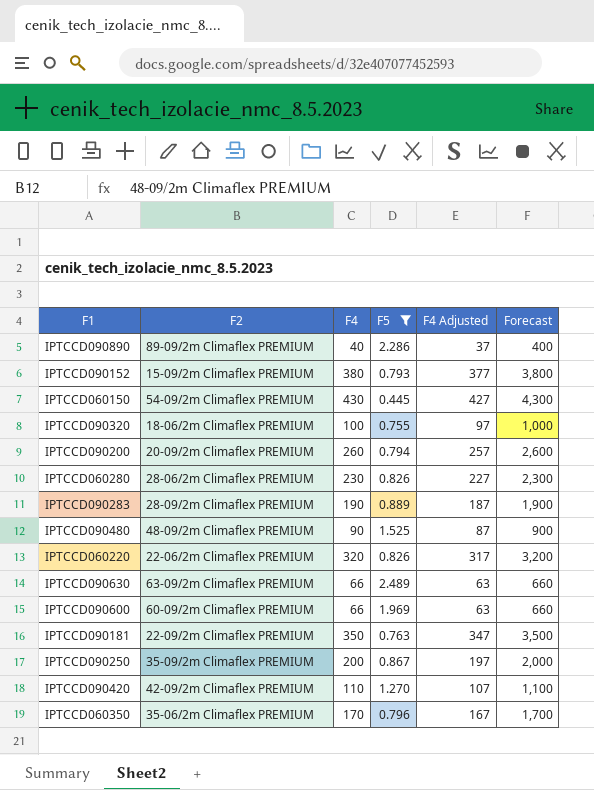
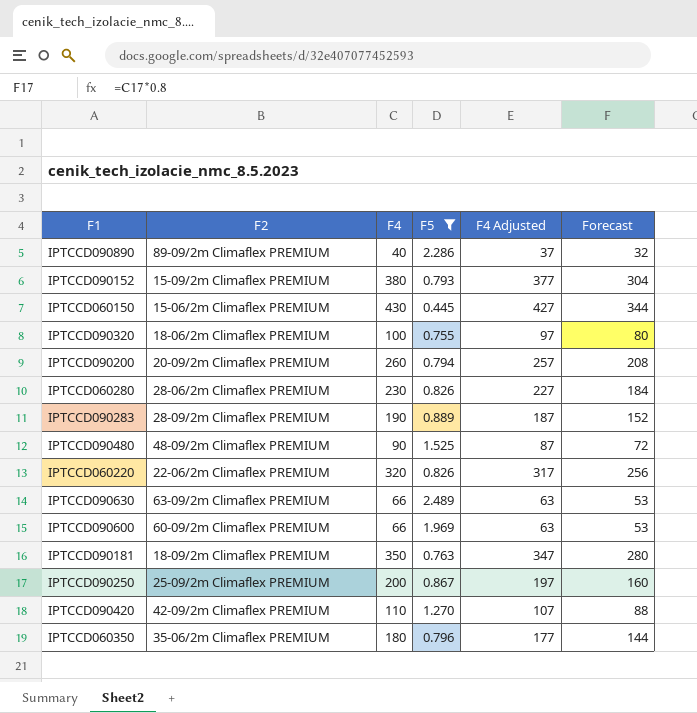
column Forecast | formula: [F4] * 10 -> [F4] * 0.8
IPTCCD060150 | F2: 54-09/2m Climaflex PREMIUM -> 15-06/2m Climaflex PREMIUM
IPTCCD090181 | F2: 22-09/2m Climaflex PREMIUM -> 18-09/2m Climaflex PREMIUM
IPTCCD090250 | F2: 35-09/2m Climaflex PREMIUM -> 25-09/2m Climaflex PREMIUM
IPTCCD060350 | F4: 170 -> 180
IPTCCD060350 | F4 Adjusted: 167 -> 177

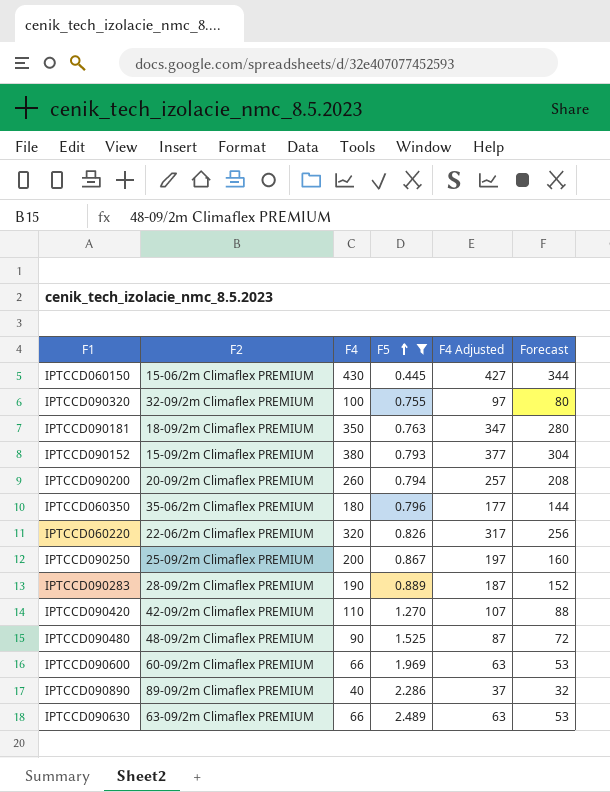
row order: none -> F5 ascending
row IPTCCD060280: 28-06/2m Climaflex PREMIUM | 230 | 0.826 | 227 | 184 -> none
IPTCCD090320 | F2: 18-06/2m Climaflex PREMIUM -> 32-09/2m Climaflex PREMIUM

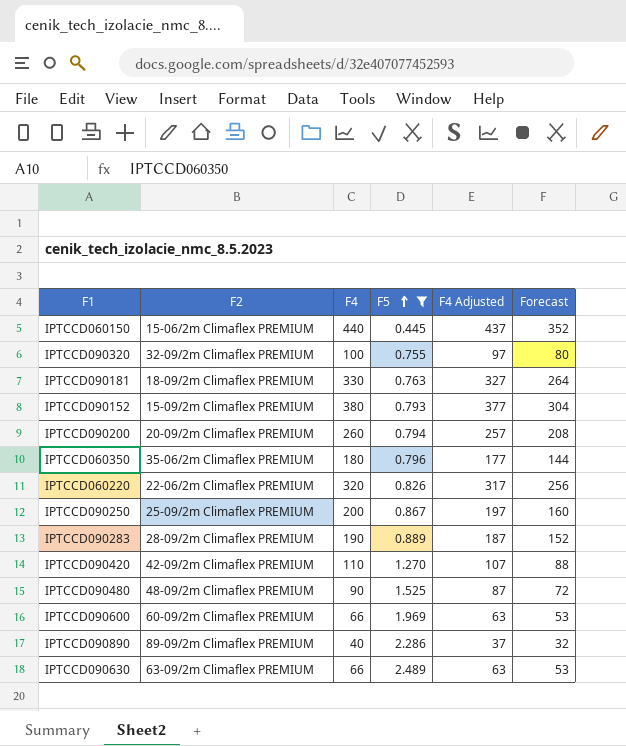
IPTCCD060150 | F4: 430 -> 440
IPTCCD060150 | F4 Adjusted: 427 -> 437
IPTCCD060150 | Forecast: 344 -> 352
IPTCCD090181 | F4: 350 -> 330
IPTCCD090181 | F4 Adjusted: 347 -> 327
IPTCCD090181 | Forecast: 280 -> 264

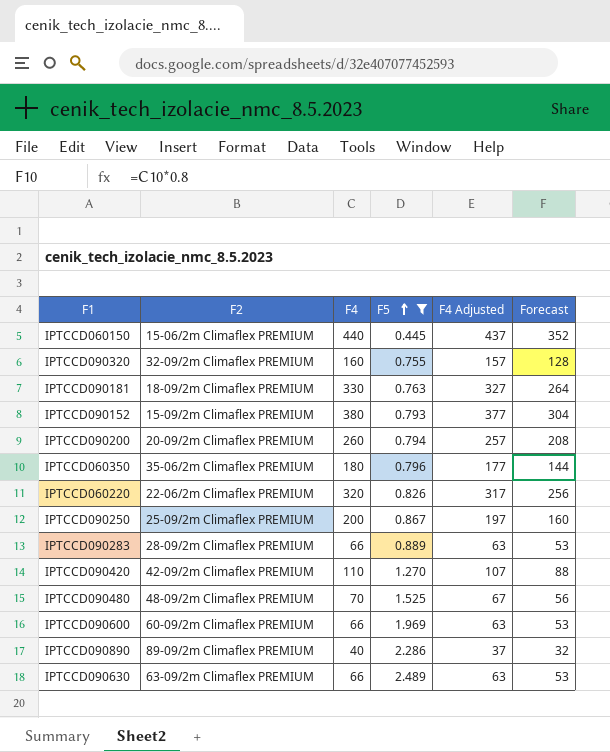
IPTCCD090320 | F4: 100 -> 160
IPTCCD090320 | F4 Adjusted: 97 -> 157
IPTCCD090320 | Forecast: 80 -> 128
IPTCCD090283 | F4: 190 -> 66
IPTCCD090283 | F4 Adjusted: 187 -> 63
IPTCCD090283 | Forecast: 152 -> 53
IPTCCD090480 | F4: 90 -> 70
IPTCCD090480 | F4 Adjusted: 87 -> 67
IPTCCD090480 | Forecast: 72 -> 56

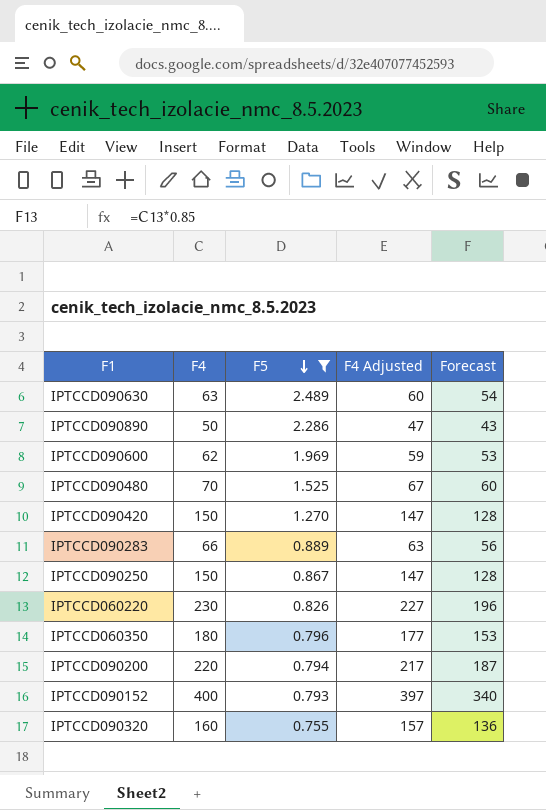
row order: F5 ascending -> F5 descending
column F2 | position: 2 -> none
column Forecast | formula: [F4] * 0.8 -> [F4] * 0.85
row IPTCCD060150: 15-06/2m Climaflex PREMIUM | 440 | 0.445 | 437 | 352 -> none
row IPTCCD090181: 18-09/2m Climaflex PREMIUM | 330 | 0.763 | 327 | 264 -> none
IPTCCD090630 | F4: 66 -> 63
IPTCCD090630 | F4 Adjusted: 63 -> 60
IPTCCD090890 | F4: 40 -> 50
IPTCCD090890 | F4 Adjusted: 37 -> 47
IPTCCD090600 | F4: 66 -> 62
IPTCCD090600 | F4 Adjusted: 63 -> 59
IPTCCD090420 | F4: 110 -> 150
IPTCCD090420 | F4 Adjusted: 107 -> 147
IPTCCD090250 | F4: 200 -> 150
IPTCCD090250 | F4 Adjusted: 197 -> 147
IPTCCD060220 | F4: 320 -> 230
IPTCCD060220 | F4 Adjusted: 317 -> 227
IPTCCD090200 | F4: 260 -> 220
IPTCCD090200 | F4 Adjusted: 257 -> 217
IPTCCD090152 | F4: 380 -> 400
IPTCCD090152 | F4 Adjusted: 377 -> 397

